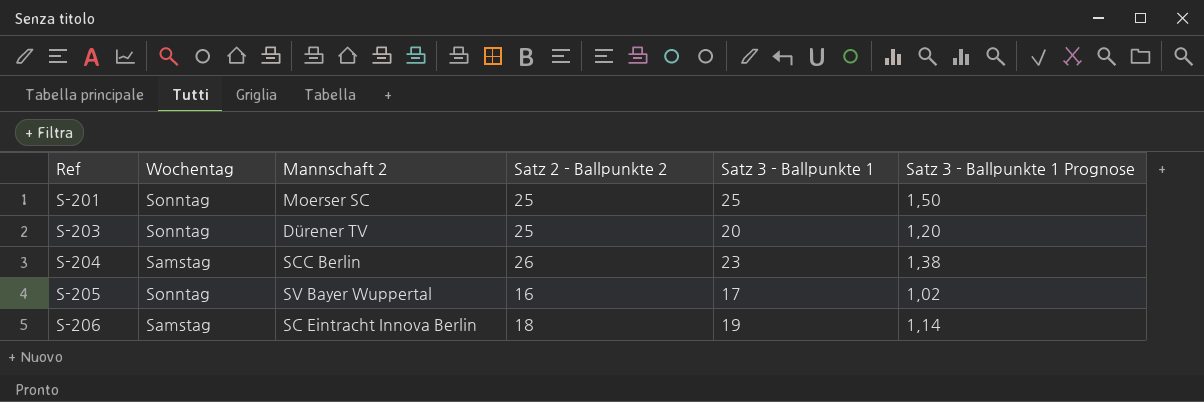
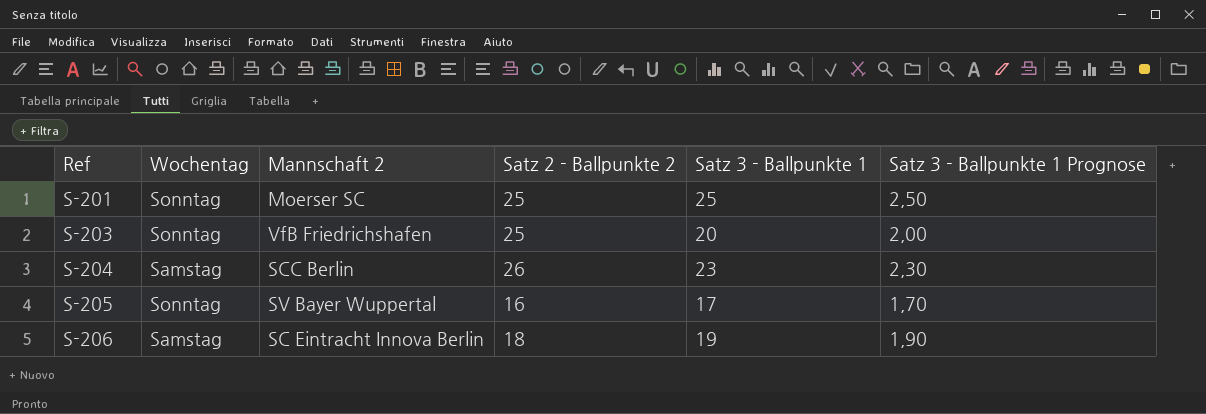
column Satz 3 - Ballpunkte 1 Prognose | formula: [Satz 3 - Ballpunkte 1] * 0,06 -> [Satz 3 - Ballpunkte 1] * 0,1
S-203 | Mannschaft 2: Dürener TV -> VfB Friedrichshafen

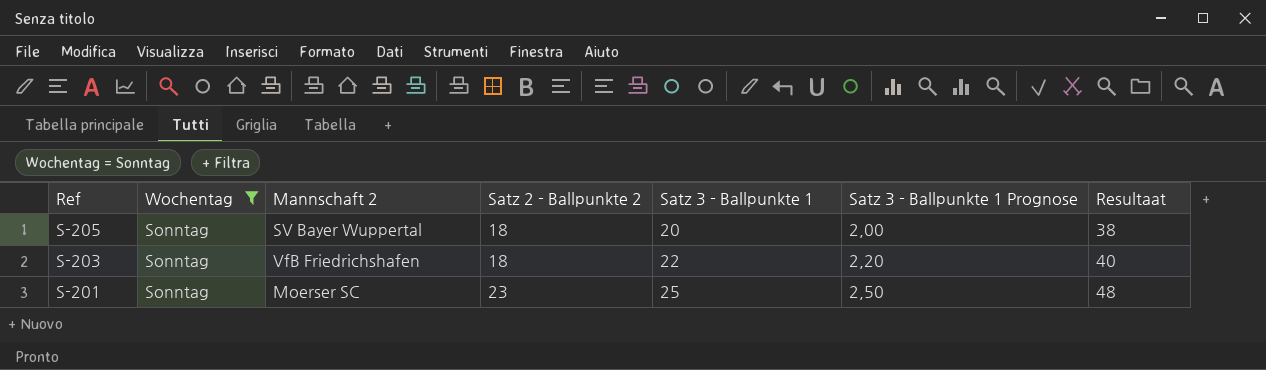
filter: none -> Wochentag = Sonntag
row order: Ref ascending -> Ref descending
column Resultaat | formula: none -> [Satz 2 - Ballpunkte 2] + [Satz 3 - Ballpunkte 1]
S-205 | Satz 2 - Ballpunkte 2: 16 -> 18
S-205 | Satz 3 - Ballpunkte 1: 17 -> 20
S-205 | Satz 3 - Ballpunkte 1 Prognose: 1,70 -> 2,00
S-203 | Satz 2 - Ballpunkte 2: 25 -> 18
S-203 | Satz 3 - Ballpunkte 1: 20 -> 22
S-203 | Satz 3 - Ballpunkte 1 Prognose: 2,00 -> 2,20
S-201 | Satz 2 - Ballpunkte 2: 25 -> 23

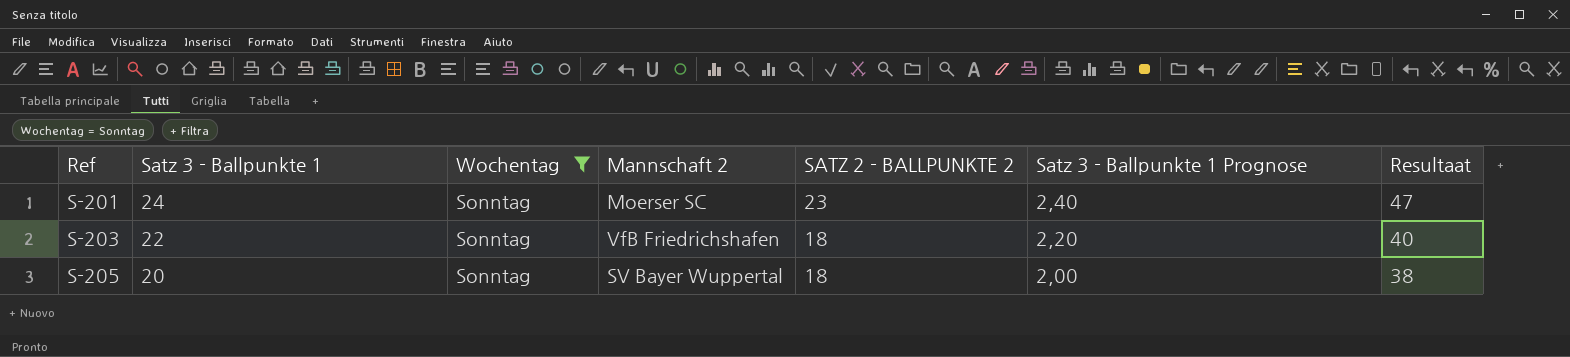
row order: Ref descending -> Ref ascending
column Satz 3 - Ballpunkte 1 | position: 5 -> 2
column name: Satz 2 - Ballpunkte 2 -> SATZ 2 - BALLPUNKTE 2
S-201 | Satz 3 - Ballpunkte 1: 25 -> 24
S-201 | Satz 3 - Ballpunkte 1 Prognose: 2,50 -> 2,40
S-201 | Resultaat: 48 -> 47

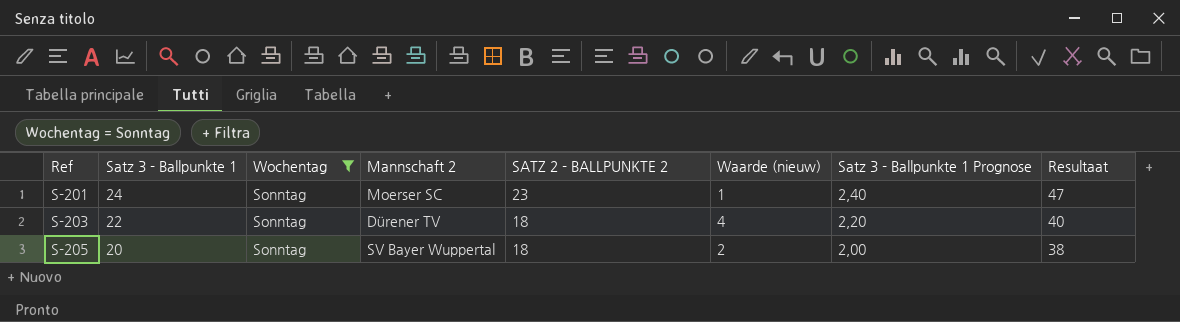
column Waarde (nieuw) | formula: none -> [Satz 3 - Ballpunkte 1] - [SATZ 2 - BALLPUNKTE 2]
S-203 | Mannschaft 2: VfB Friedrichshafen -> Dürener TV

